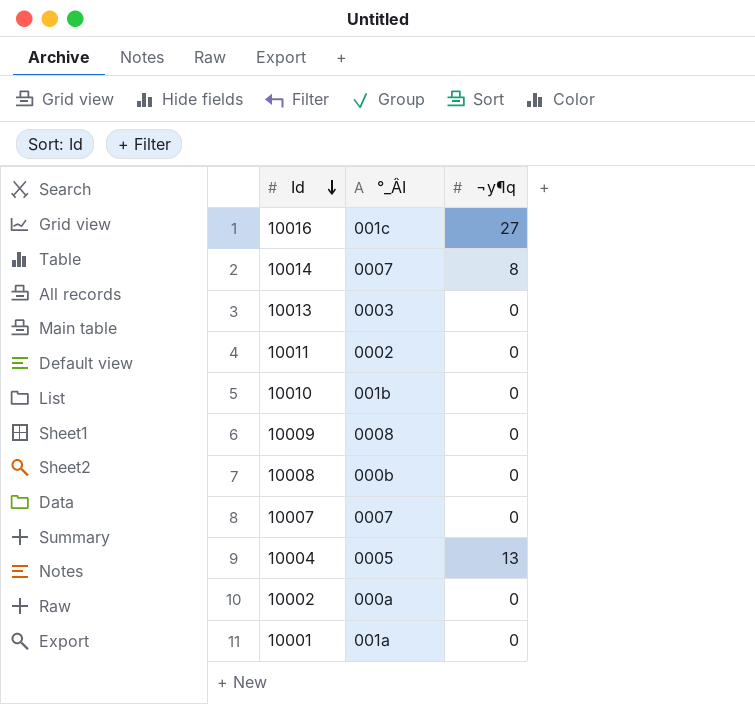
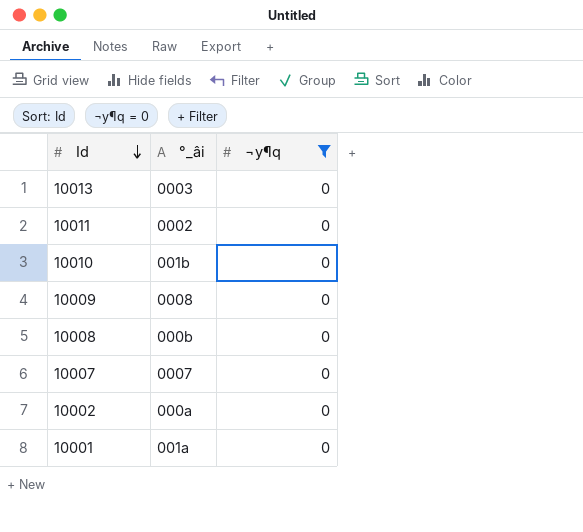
filter: none -> ¬y¶q = 0
column name: °_ÂI -> °_âi

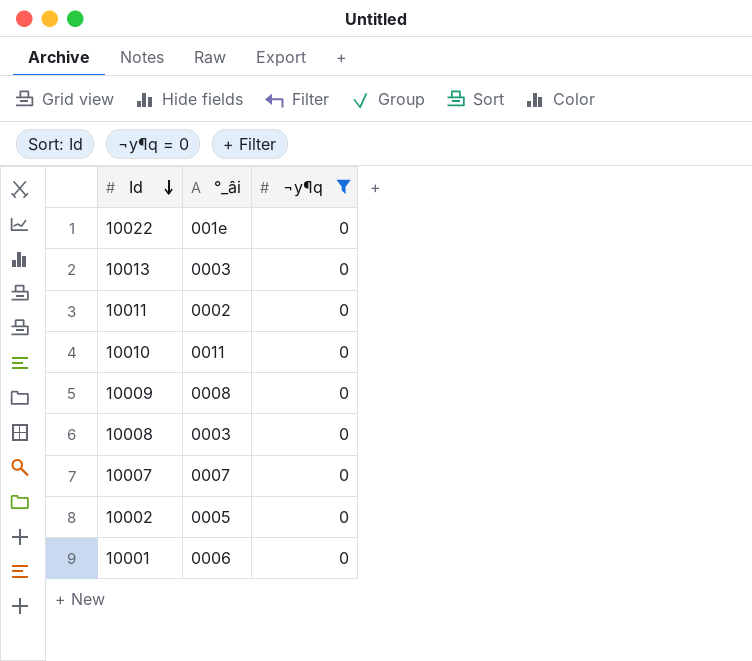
row 10022: none -> 001e | 0
10010 | °_âi: 001b -> 0011
10008 | °_âi: 000b -> 0003
10002 | °_âi: 000a -> 0005
10001 | °_âi: 001a -> 0006

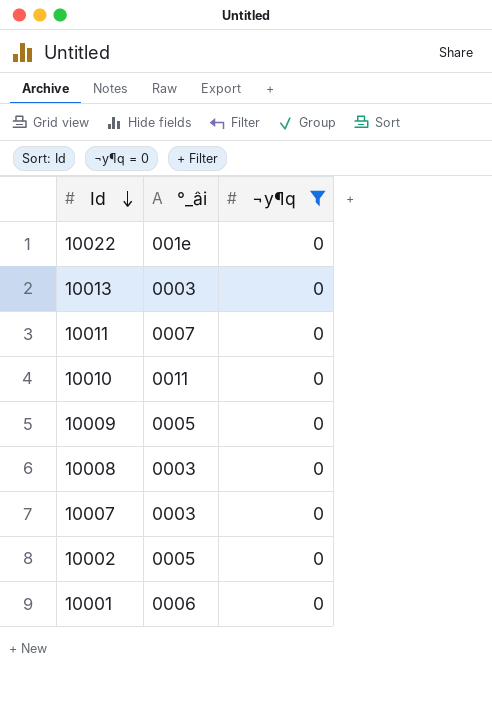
10011 | °_âi: 0002 -> 0007
10009 | °_âi: 0008 -> 0005
10007 | °_âi: 0007 -> 0003

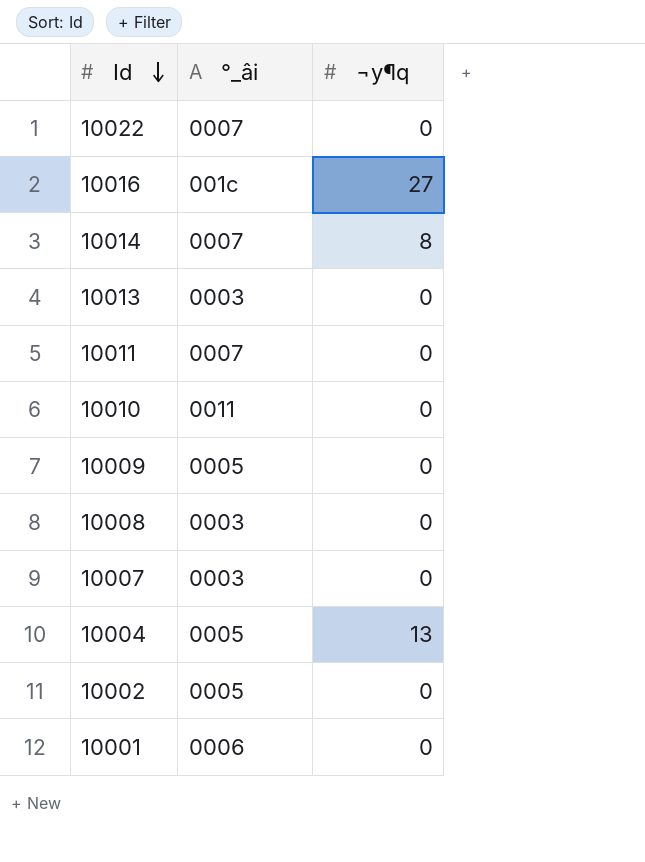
filter: ¬y¶q = 0 -> none
10022 | °_âi: 001e -> 0007

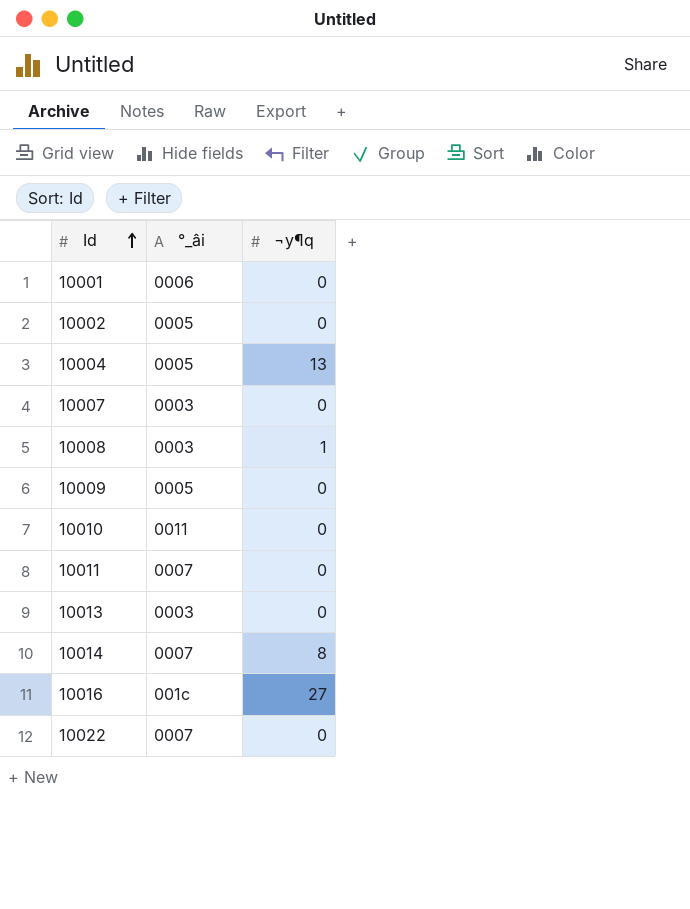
row order: Id descending -> Id ascending
10008 | ¬y¶q: 0 -> 1

